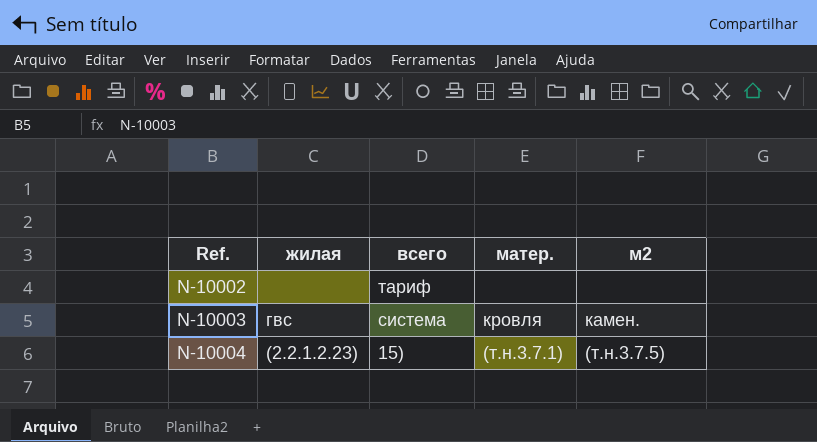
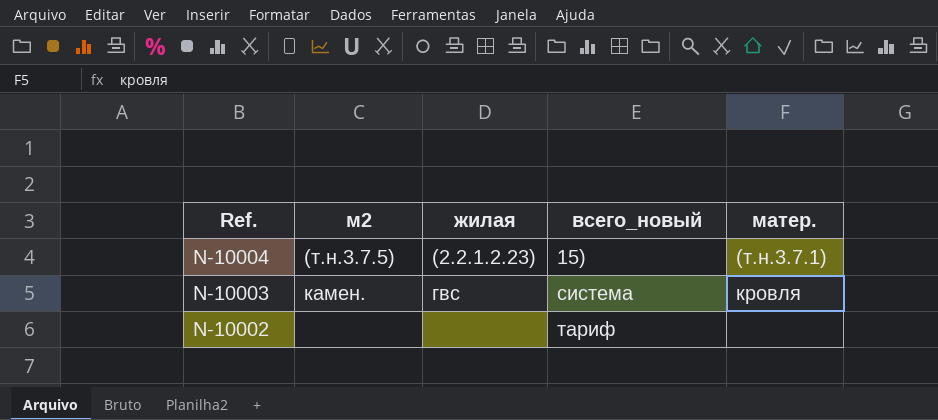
row order: Ref. ascending -> Ref. descending
column м2 | position: 5 -> 2
column name: всего -> всего_новый

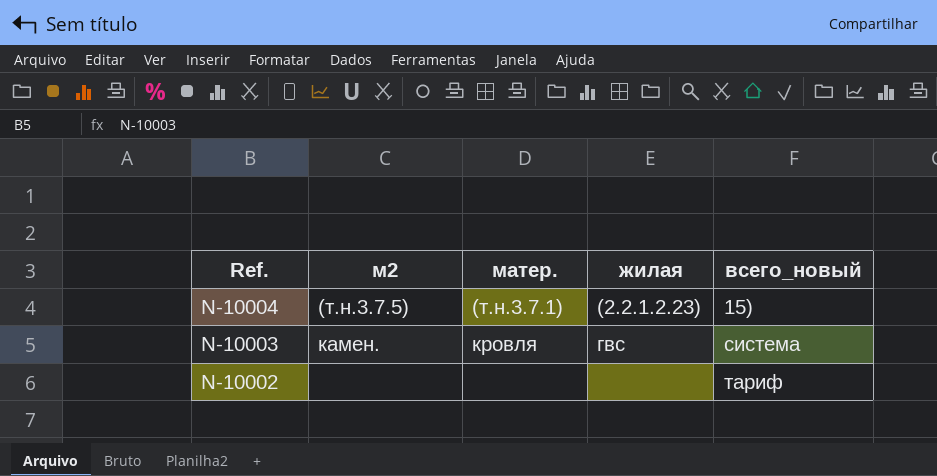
column матер. | position: 5 -> 3

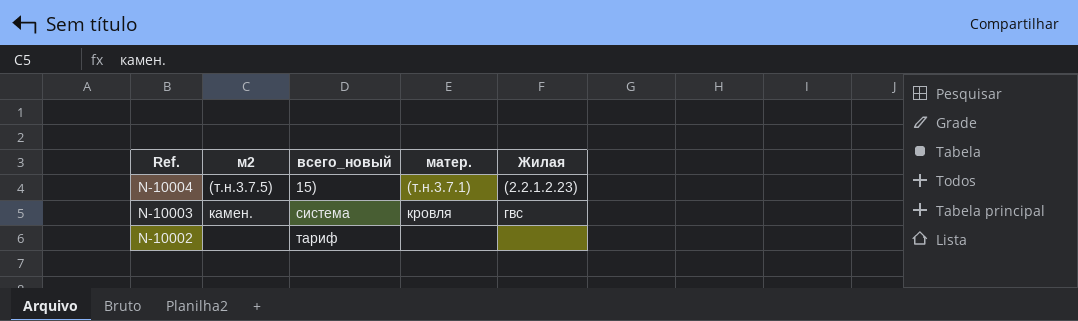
column всего_новый | position: 5 -> 3
column name: жилая -> Жилая

